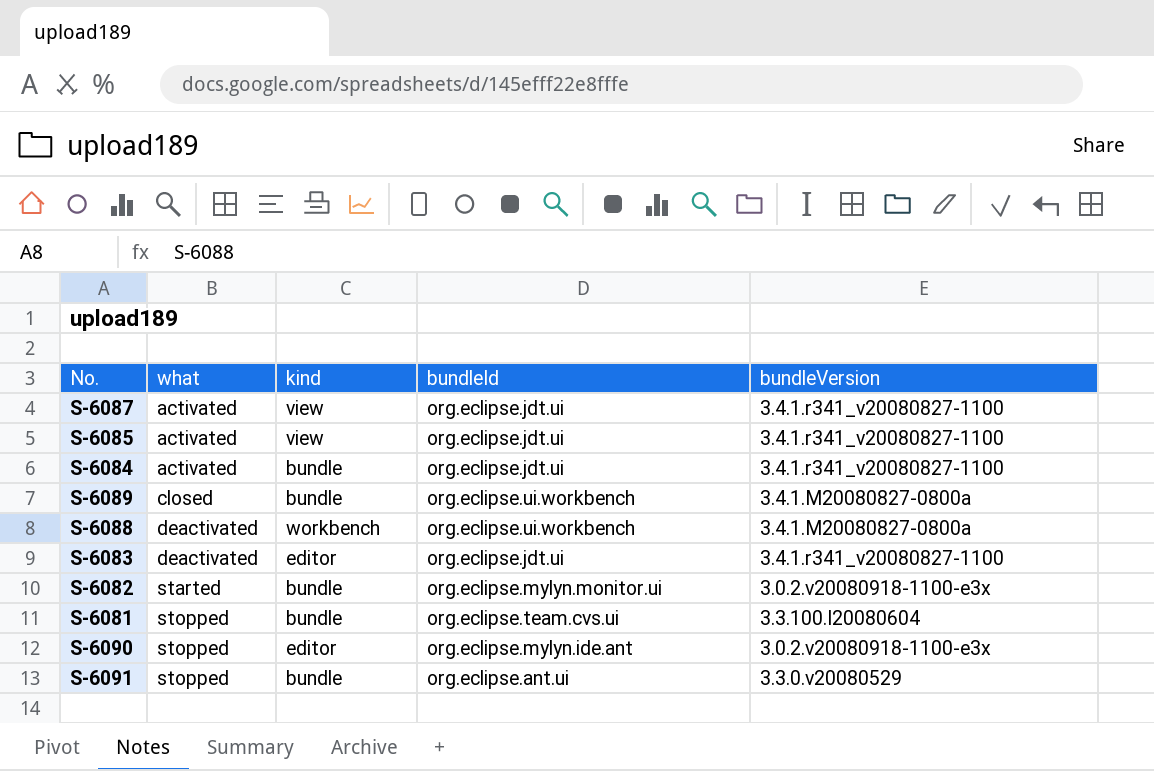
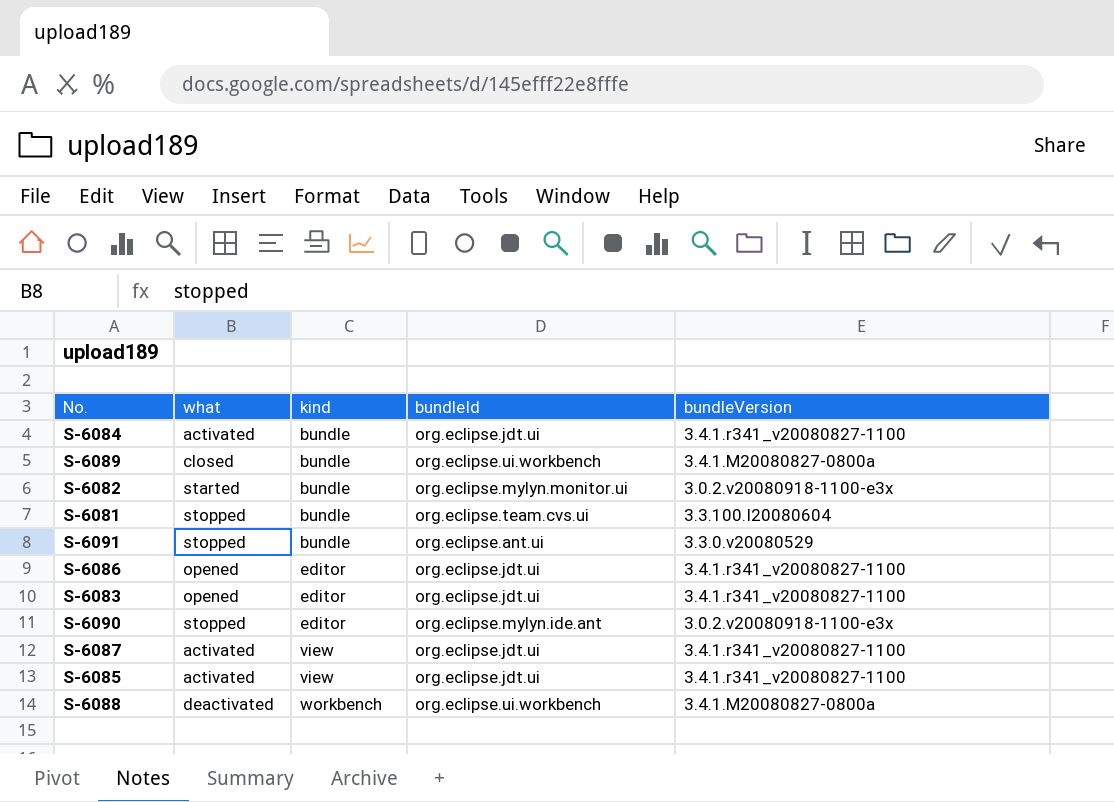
row order: what ascending -> kind ascending
row S-6086: none -> opened | editor | org.eclipse.jdt.ui | 3.4.1.r341_v20080827-1100
S-6083 | what: deactivated -> opened

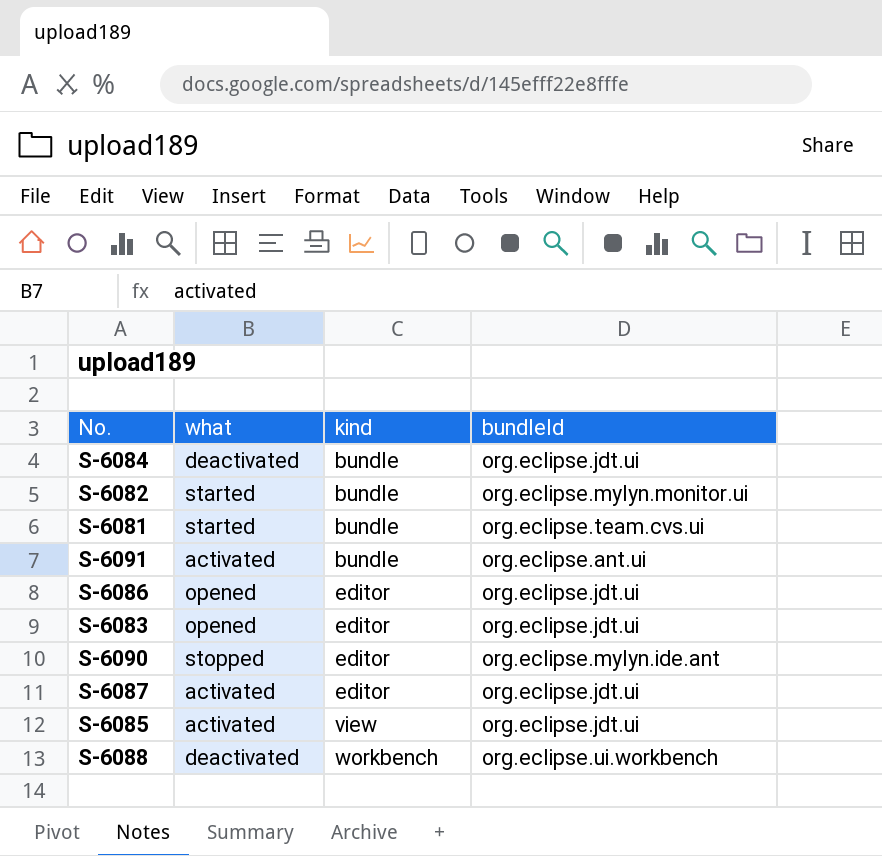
column bundleVersion | position: 5 -> none
row S-6089: closed | bundle | org.eclipse.ui.workbench | 3.4.1.M20080827-0800a -> none
S-6084 | what: activated -> deactivated
S-6081 | what: stopped -> started
S-6091 | what: stopped -> activated
S-6087 | kind: view -> editor

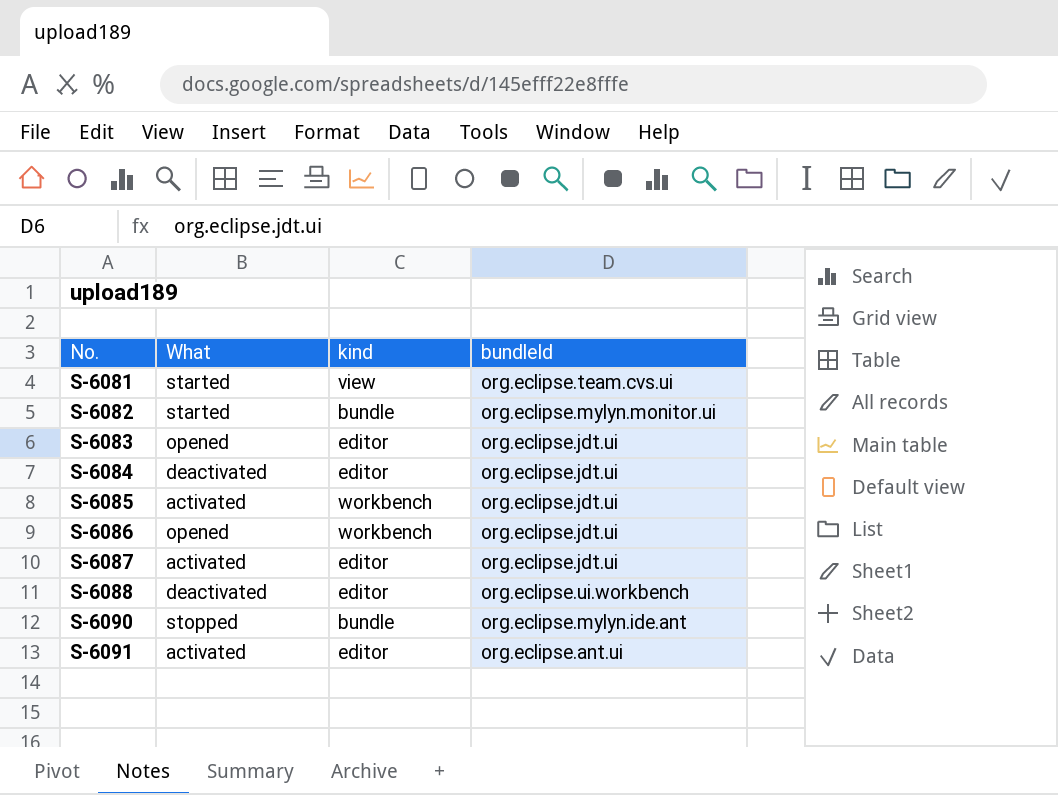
row order: kind ascending -> No. ascending
column name: what -> What
S-6081 | kind: bundle -> view
S-6084 | kind: bundle -> editor
S-6085 | kind: view -> workbench
S-6086 | kind: editor -> workbench
S-6088 | kind: workbench -> editor
S-6090 | kind: editor -> bundle
S-6091 | kind: bundle -> editor

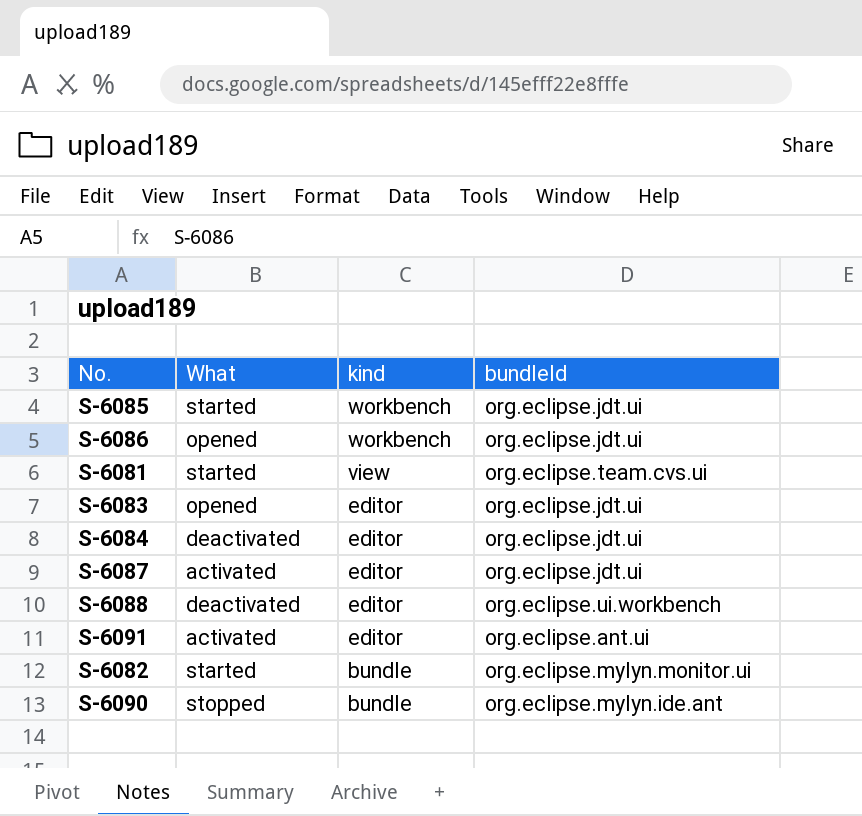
row order: No. ascending -> kind descending
S-6085 | What: activated -> started

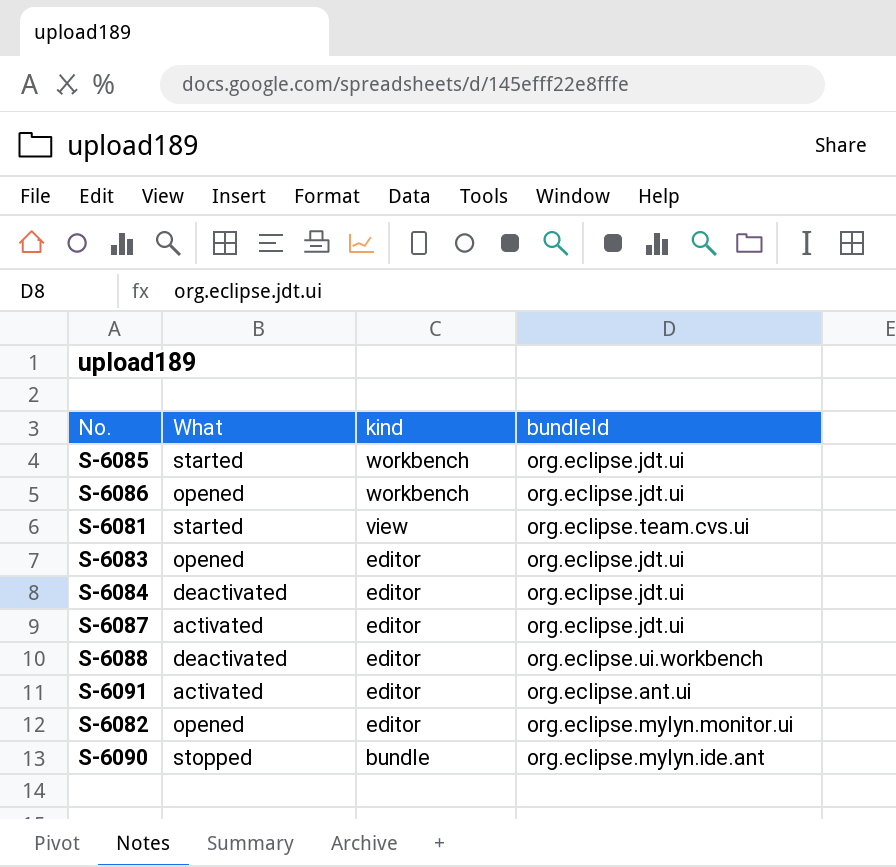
S-6082 | What: started -> opened
S-6082 | kind: bundle -> editor

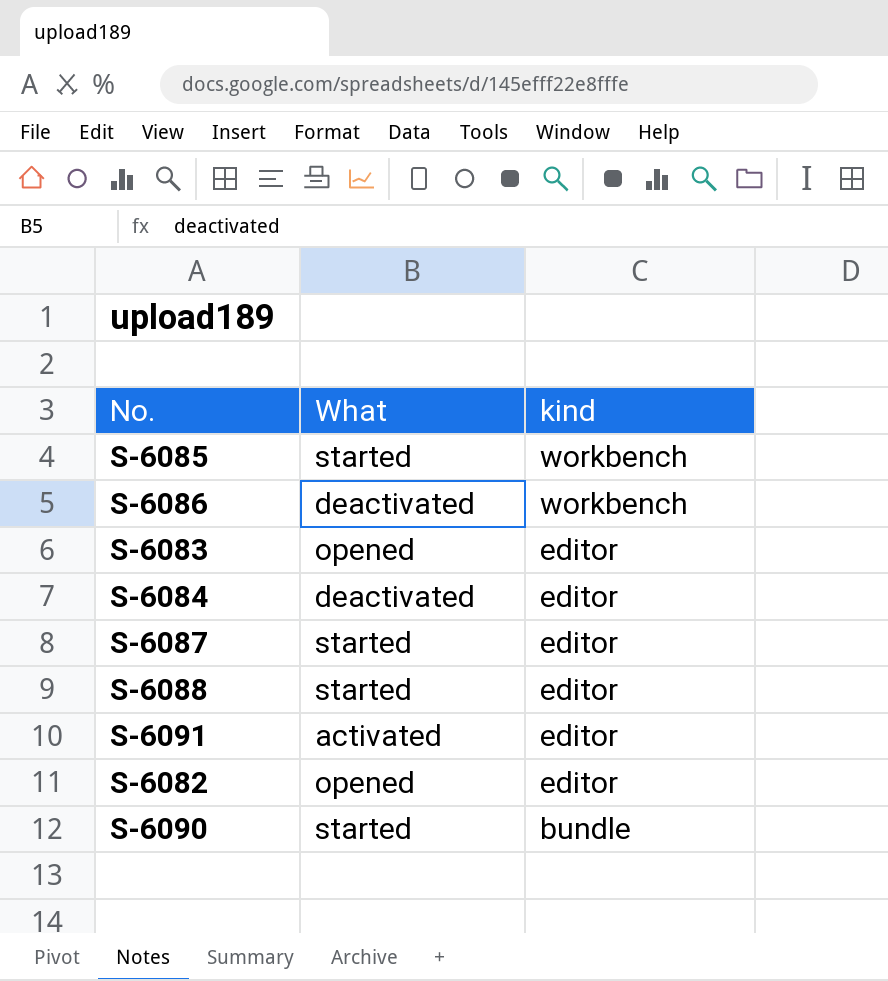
column bundleId | position: 4 -> none
row S-6081: started | view | org.eclipse.team.cvs.ui -> none
S-6086 | What: opened -> deactivated
S-6087 | What: activated -> started
S-6088 | What: deactivated -> started
S-6090 | What: stopped -> started

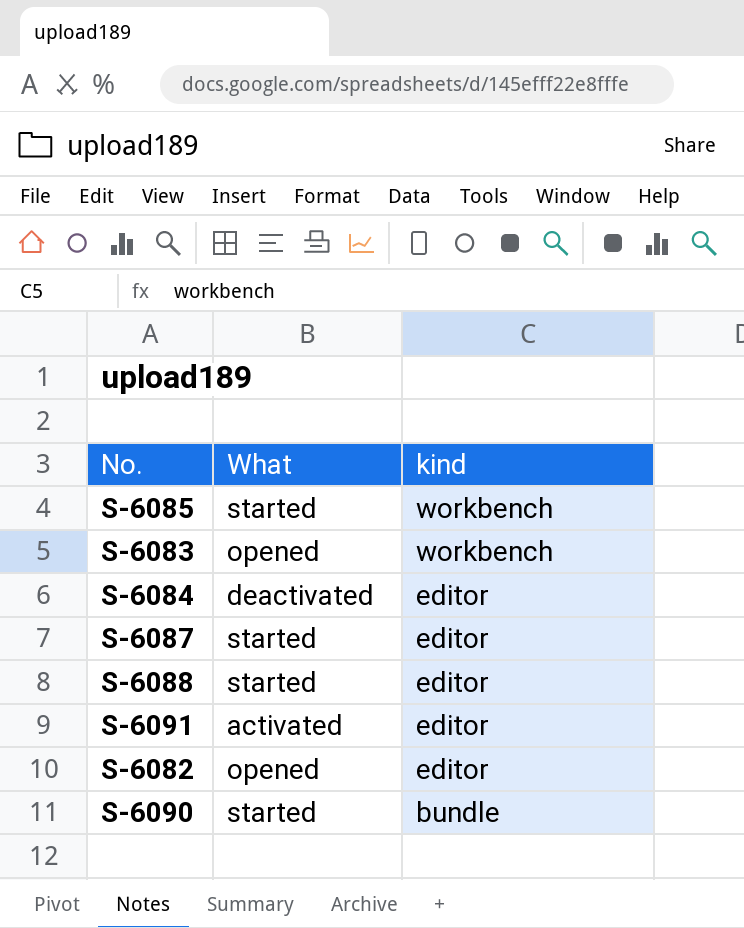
row S-6086: deactivated | workbench -> none
S-6083 | kind: editor -> workbench

